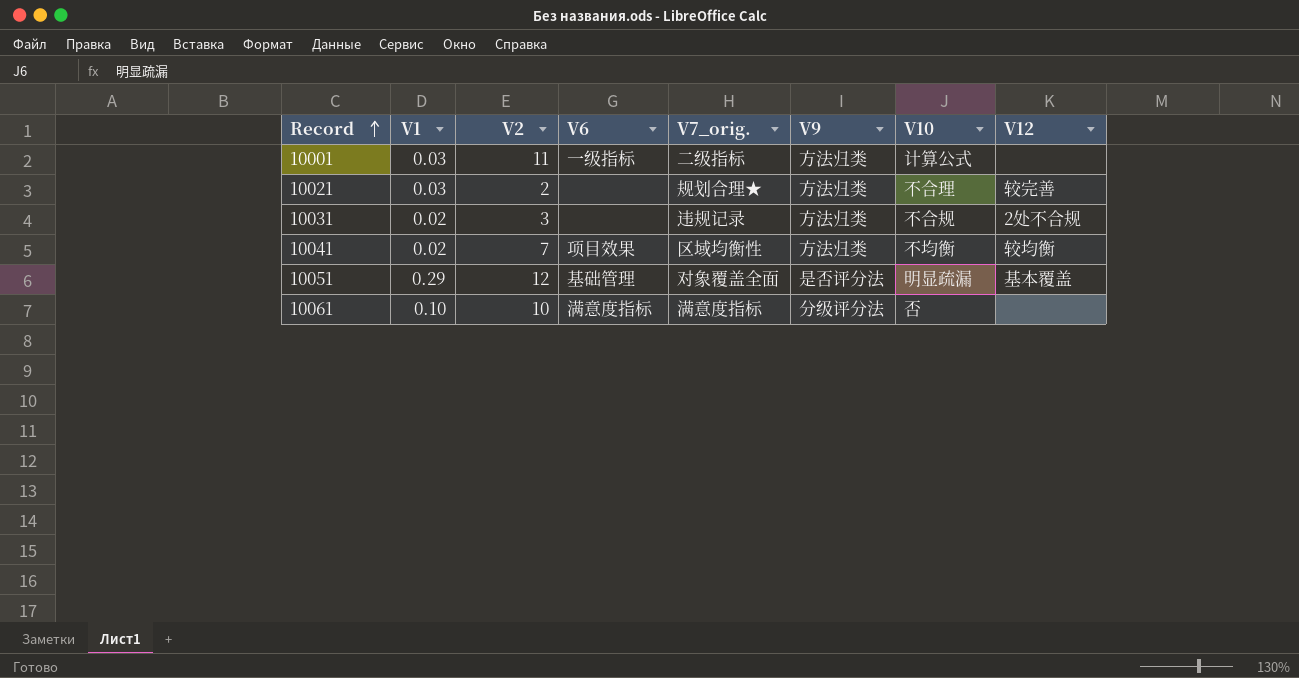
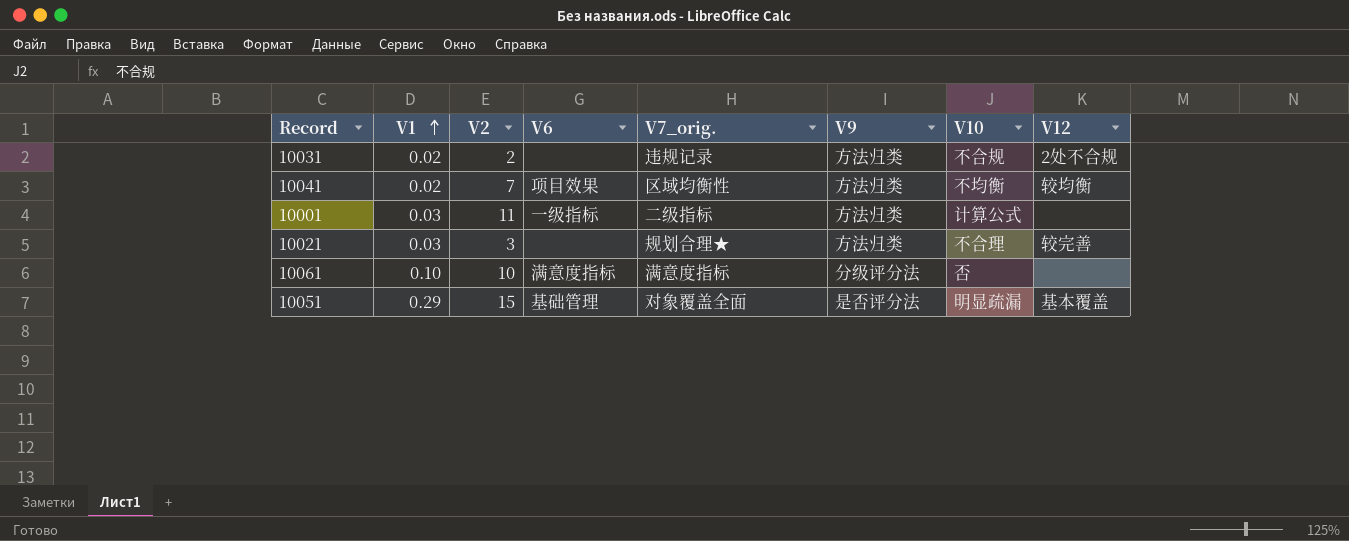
row order: Record ascending -> V1 ascending
10031 | V2: 3 -> 2
10021 | V2: 2 -> 3
10051 | V2: 12 -> 15

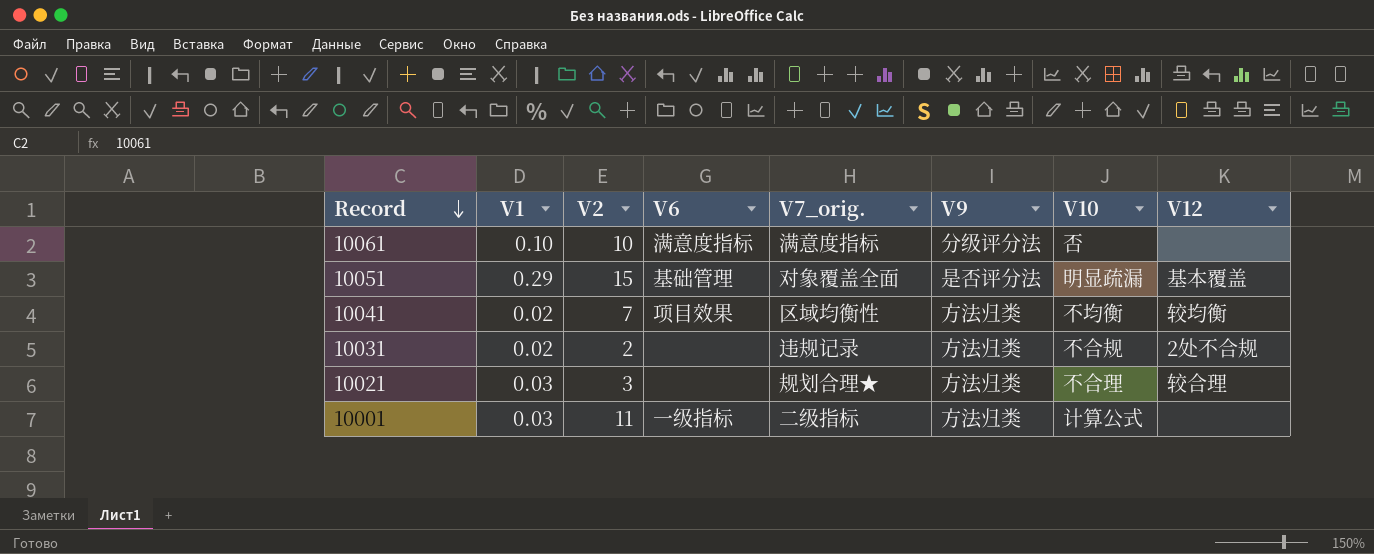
row order: V1 ascending -> Record descending
10021 | V12: 较完善 -> 较合理

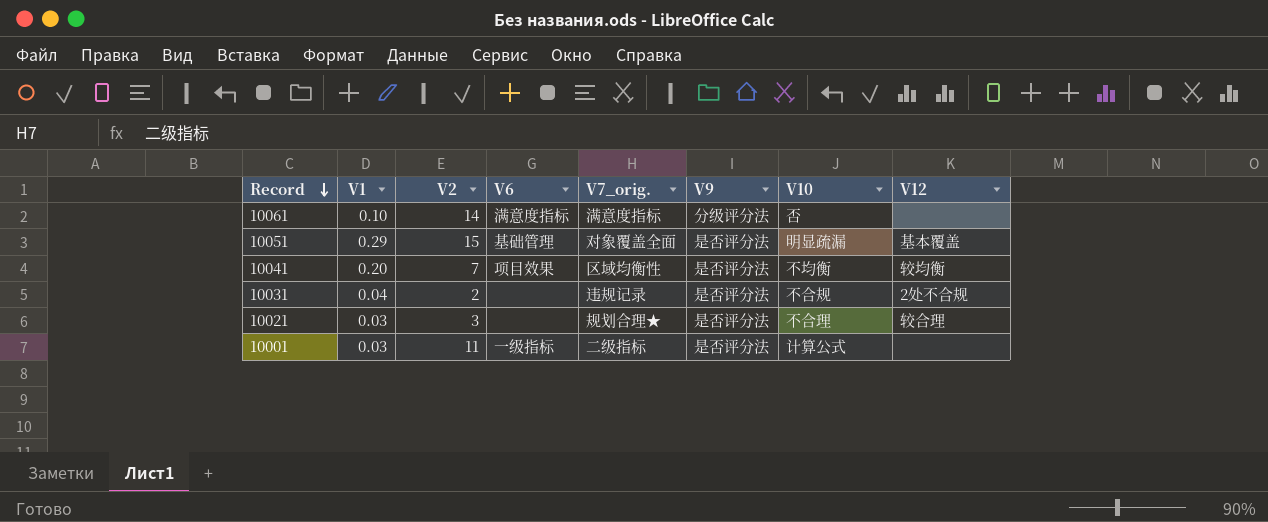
10061 | V2: 10 -> 14
10041 | V1: 0.02 -> 0.20
10041 | V9: 方法归类 -> 是否评分法
10031 | V1: 0.02 -> 0.04
10031 | V9: 方法归类 -> 是否评分法
10021 | V9: 方法归类 -> 是否评分法
10001 | V9: 方法归类 -> 是否评分法

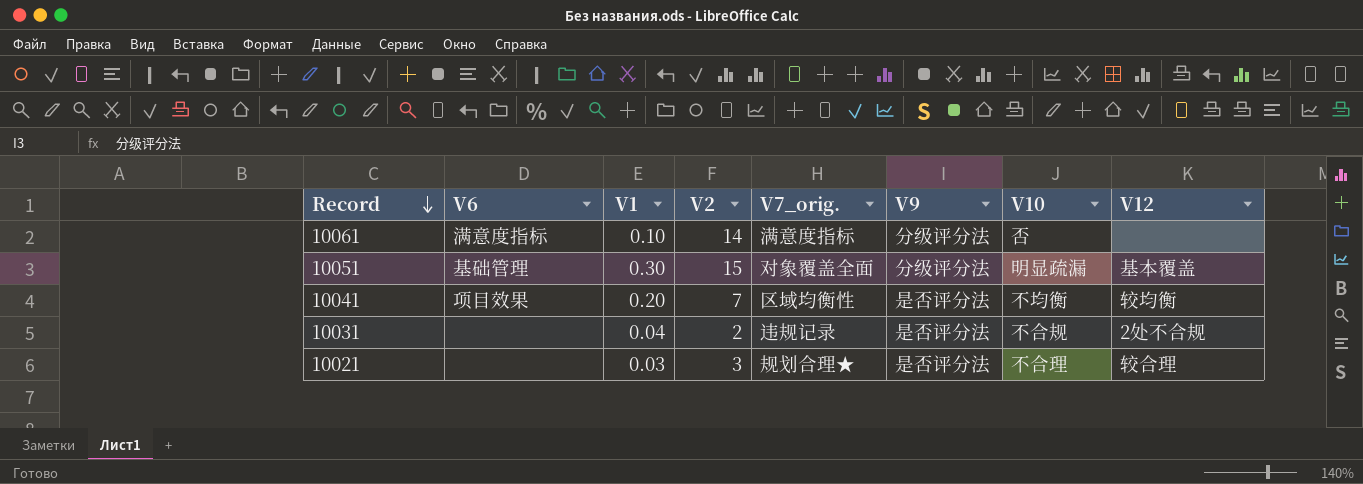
column V6 | position: 4 -> 2
row 10001: 0.03 | 11 | 一级指标 | 二级指标 | 是否评分法 | 计算公式 | none -> none
10051 | V1: 0.29 -> 0.30
10051 | V9: 是否评分法 -> 分级评分法

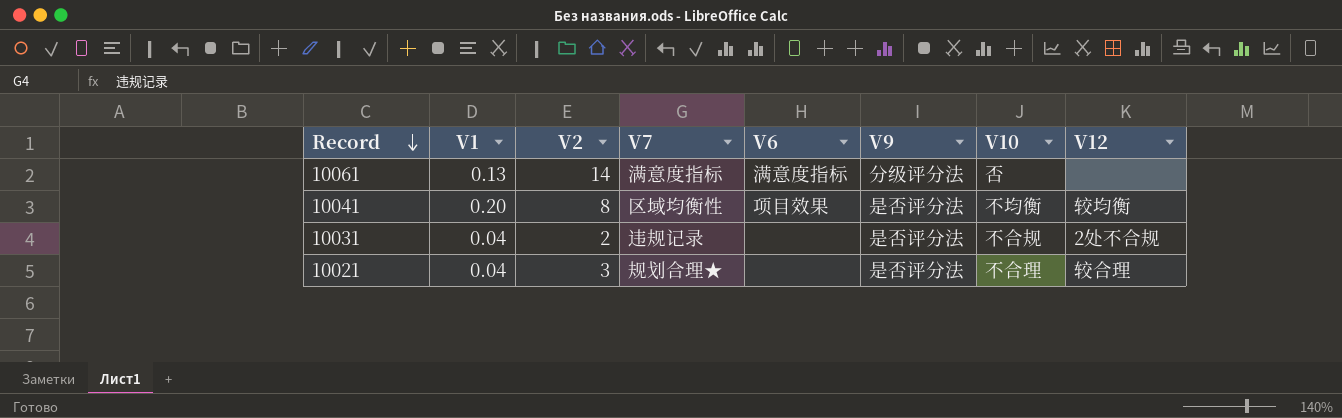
column name: V7_orig. -> V7
column V6 | position: 2 -> 5
row 10051: 基础管理 | 0.30 | 15 | 对象覆盖全面 | 分级评分法 | 明显疏漏 | 基本覆盖 -> none
10061 | V1: 0.10 -> 0.13
10041 | V2: 7 -> 8
10021 | V1: 0.03 -> 0.04

